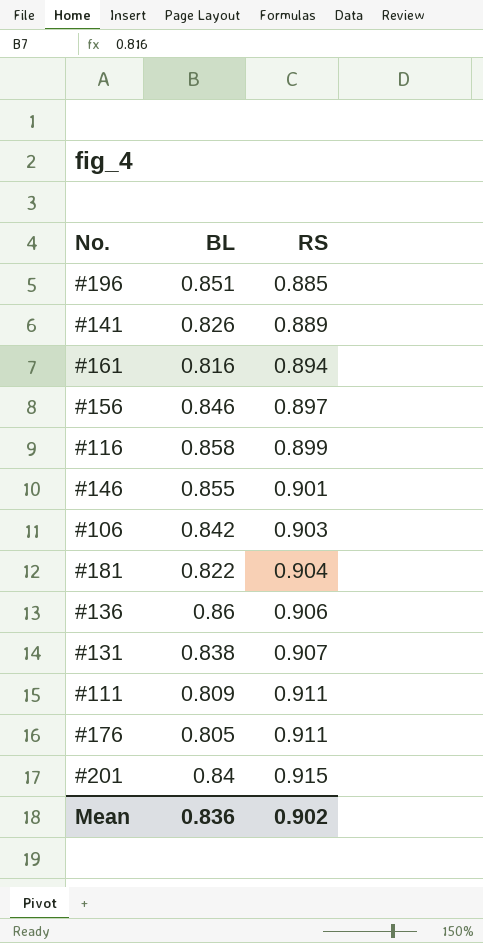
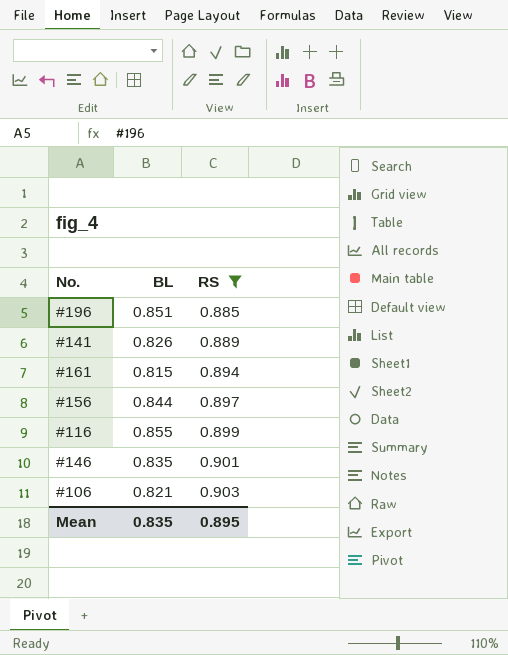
filter: none -> RS <= 0.903
#161 | BL: 0.816 -> 0.815
#156 | BL: 0.846 -> 0.844
#116 | BL: 0.858 -> 0.855
#146 | BL: 0.855 -> 0.835
#106 | BL: 0.842 -> 0.821
Mean | BL: 0.836 -> 0.835
Mean | RS: 0.902 -> 0.895

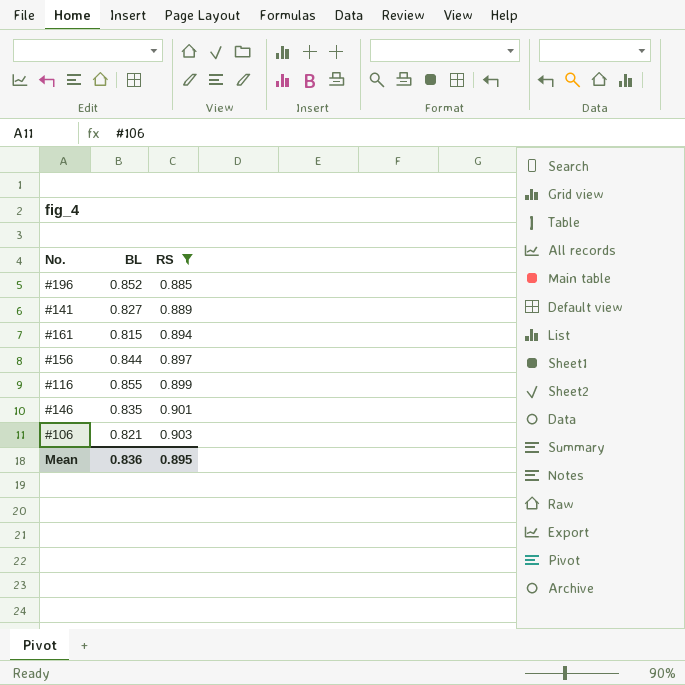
#196 | BL: 0.851 -> 0.852
#141 | BL: 0.826 -> 0.827
Mean | BL: 0.835 -> 0.836

